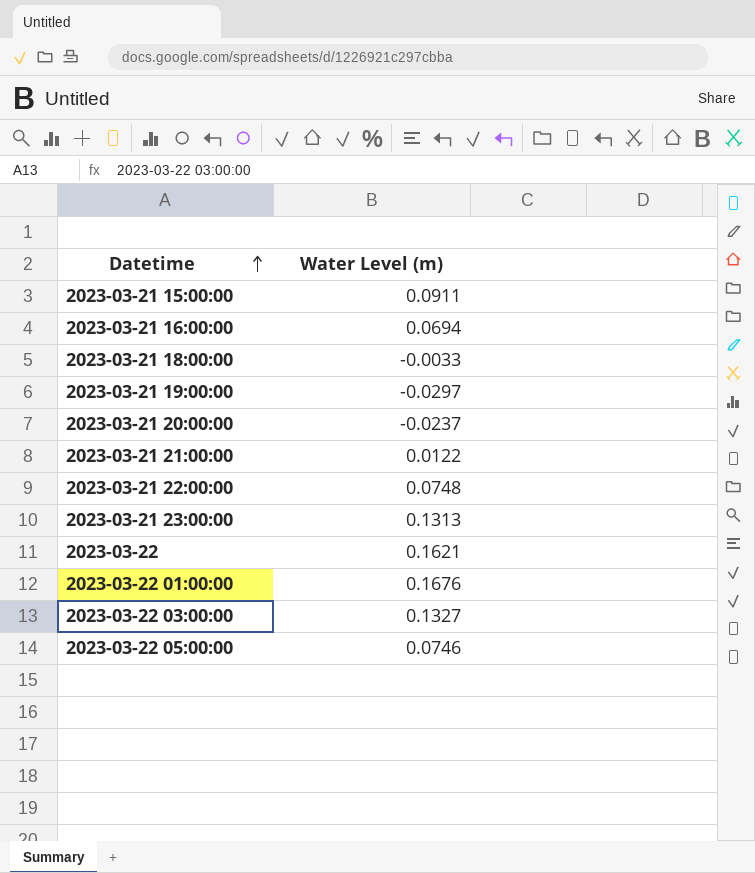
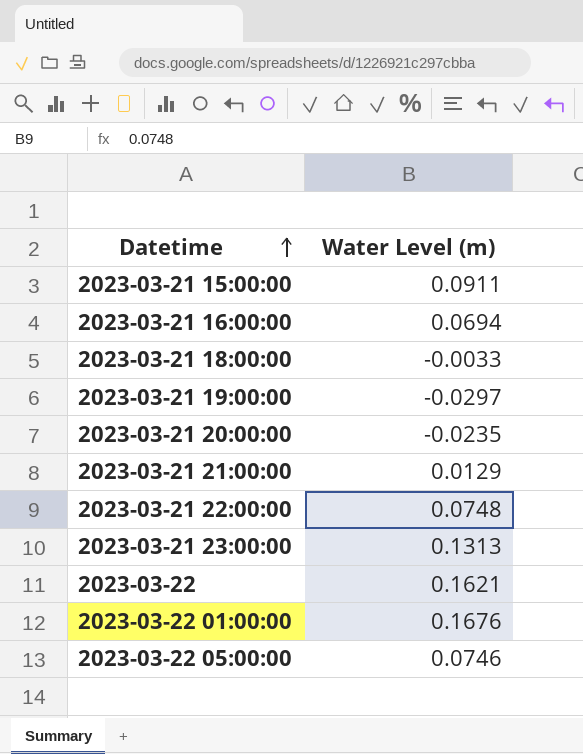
row 2023-03-22 03:00:00: 0.1327 -> none
2023-03-21 20:00:00 | Water Level (m): -0.0237 -> -0.0235
2023-03-21 21:00:00 | Water Level (m): 0.0122 -> 0.0129

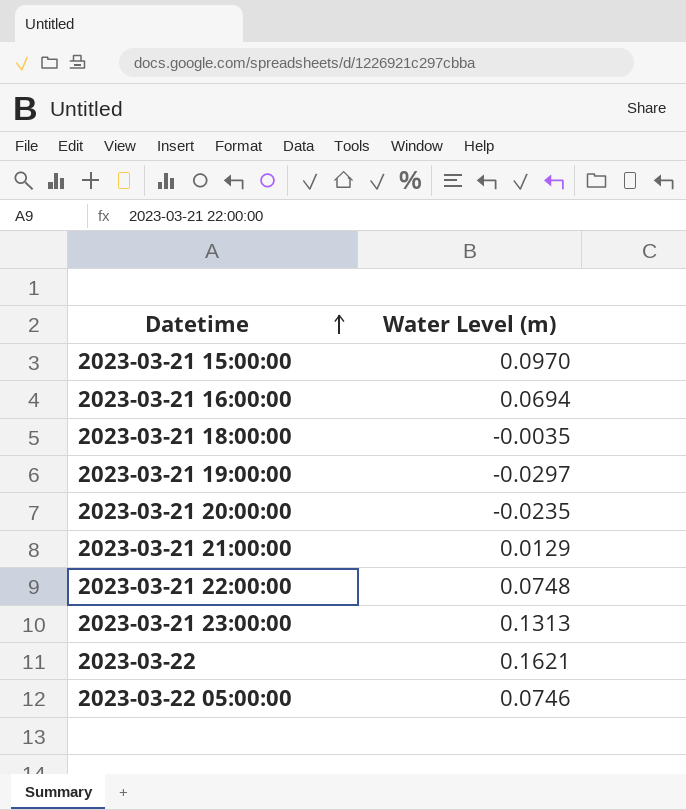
row 2023-03-22 01:00:00: 0.1676 -> none
2023-03-21 15:00:00 | Water Level (m): 0.0911 -> 0.0970
2023-03-21 18:00:00 | Water Level (m): -0.0033 -> -0.0035

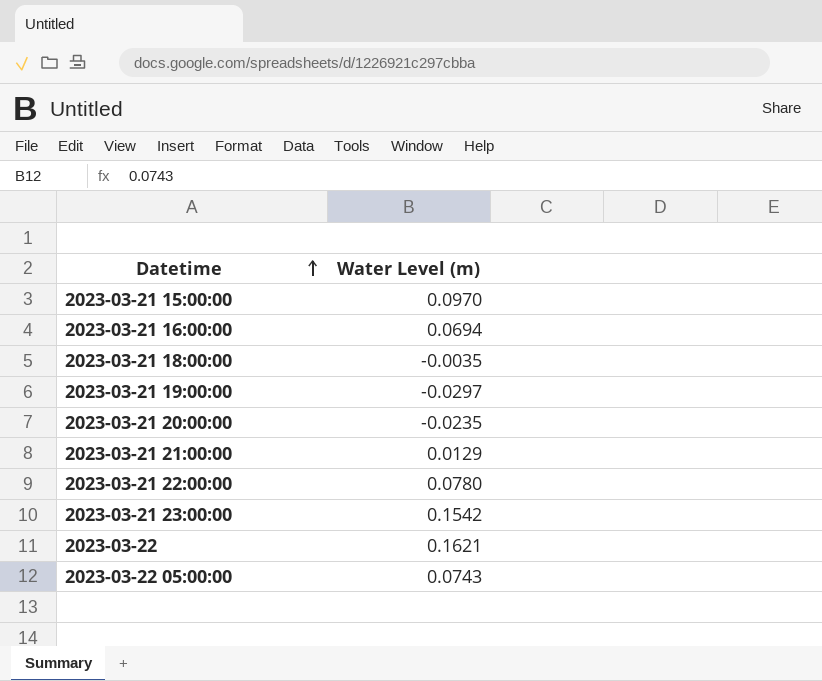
2023-03-21 22:00:00 | Water Level (m): 0.0748 -> 0.0780
2023-03-21 23:00:00 | Water Level (m): 0.1313 -> 0.1542
2023-03-22 05:00:00 | Water Level (m): 0.0746 -> 0.0743

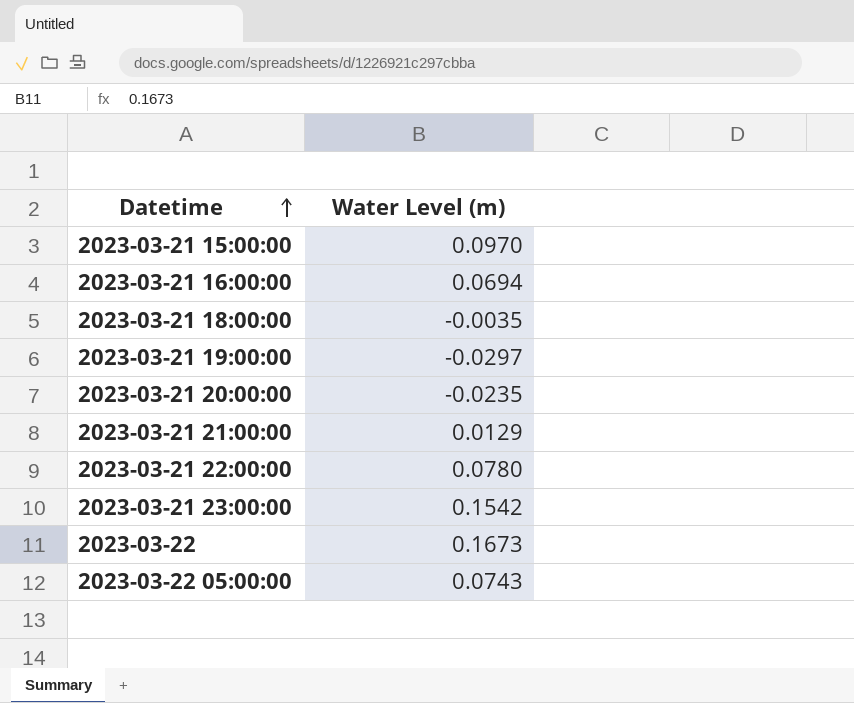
2023-03-22 | Water Level (m): 0.1621 -> 0.1673

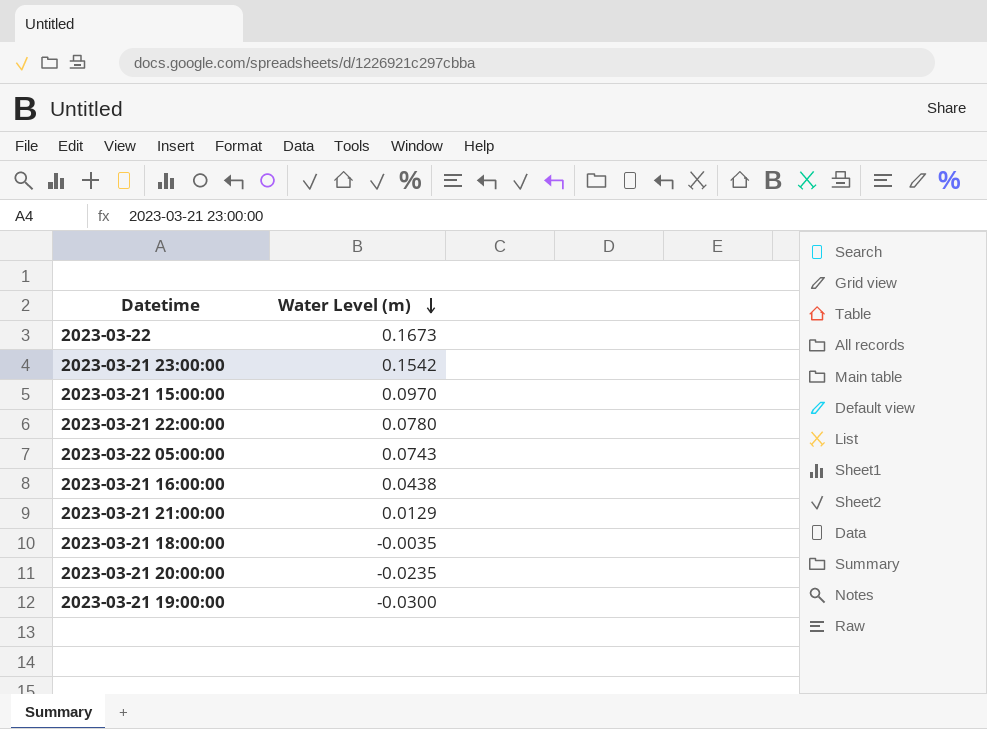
row order: Datetime ascending -> Water Level (m) descending
2023-03-21 16:00:00 | Water Level (m): 0.0694 -> 0.0438
2023-03-21 19:00:00 | Water Level (m): -0.0297 -> -0.0300

